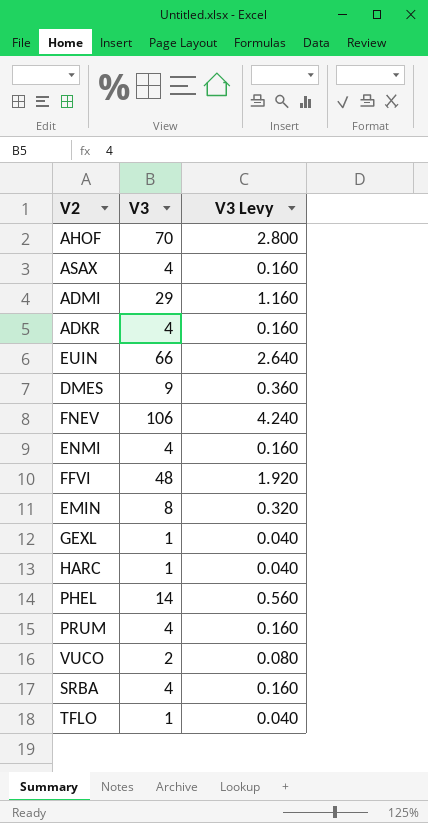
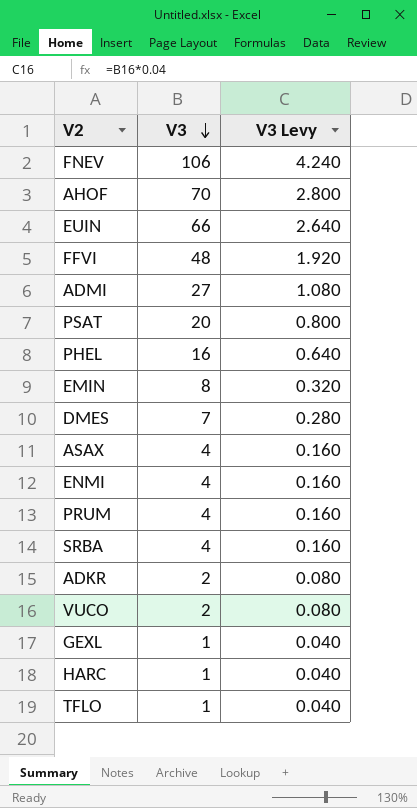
row order: none -> V3 descending
ADMI | V3: 29 -> 27
ADMI | V3 Levy: 1.160 -> 1.080
row PSAT: none -> 20 | 0.800
PHEL | V3: 14 -> 16
PHEL | V3 Levy: 0.560 -> 0.640
DMES | V3: 9 -> 7
DMES | V3 Levy: 0.360 -> 0.280
ADKR | V3: 4 -> 2
ADKR | V3 Levy: 0.160 -> 0.080

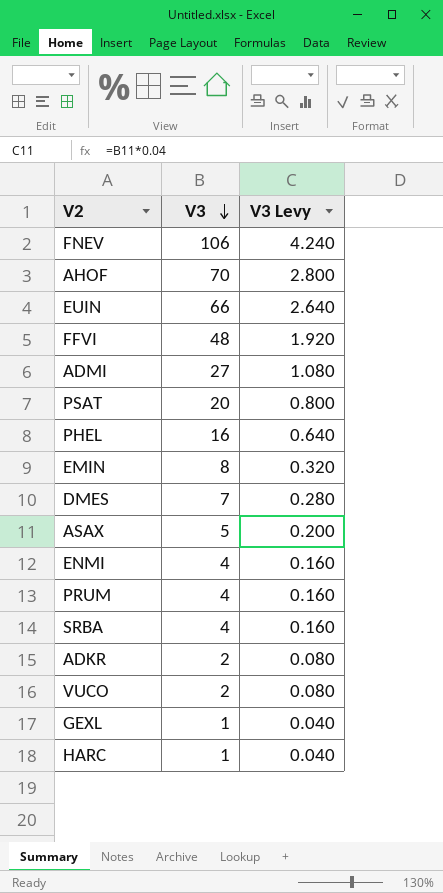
row TFLO: 1 | 0.040 -> none
ASAX | V3: 4 -> 5
ASAX | V3 Levy: 0.160 -> 0.200

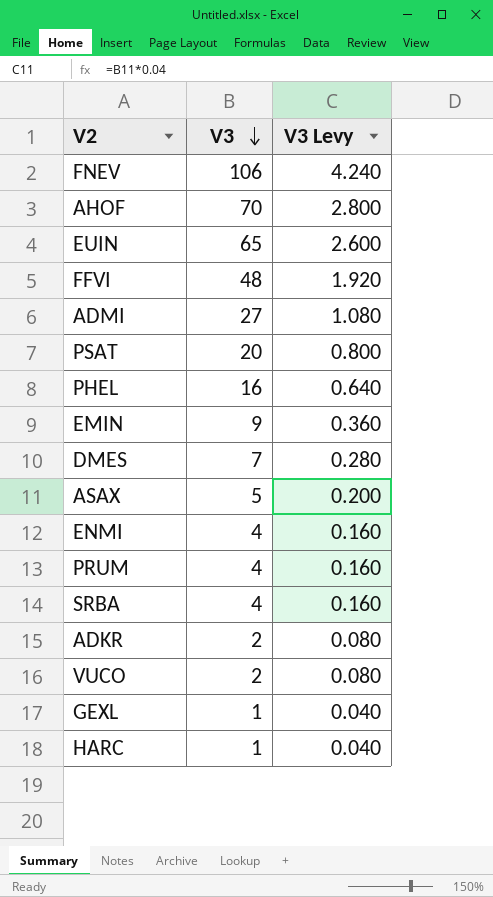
EUIN | V3: 66 -> 65
EUIN | V3 Levy: 2.640 -> 2.600
EMIN | V3: 8 -> 9
EMIN | V3 Levy: 0.320 -> 0.360

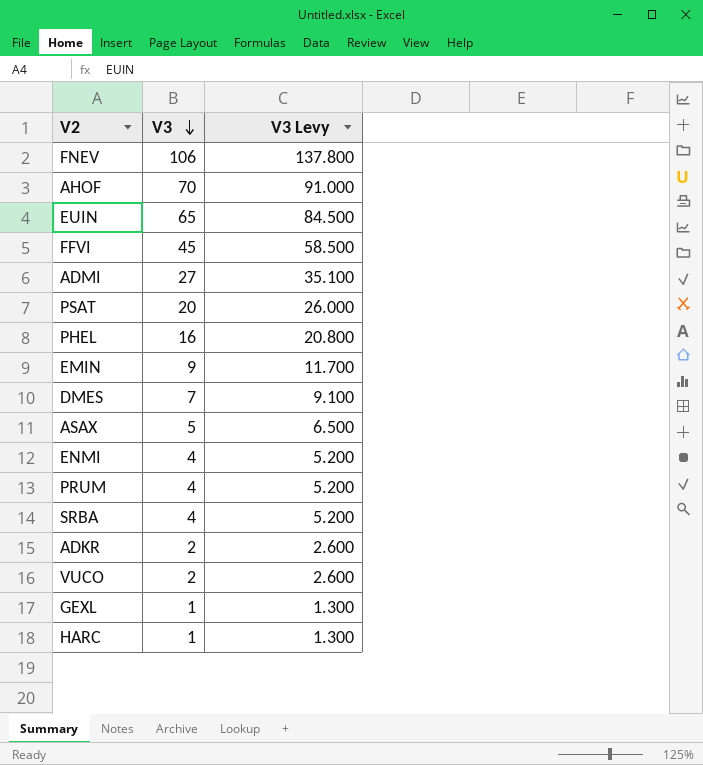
column V3 Levy | formula: [V3] * 0.04 -> [V3] * 1.3
FFVI | V3: 48 -> 45

